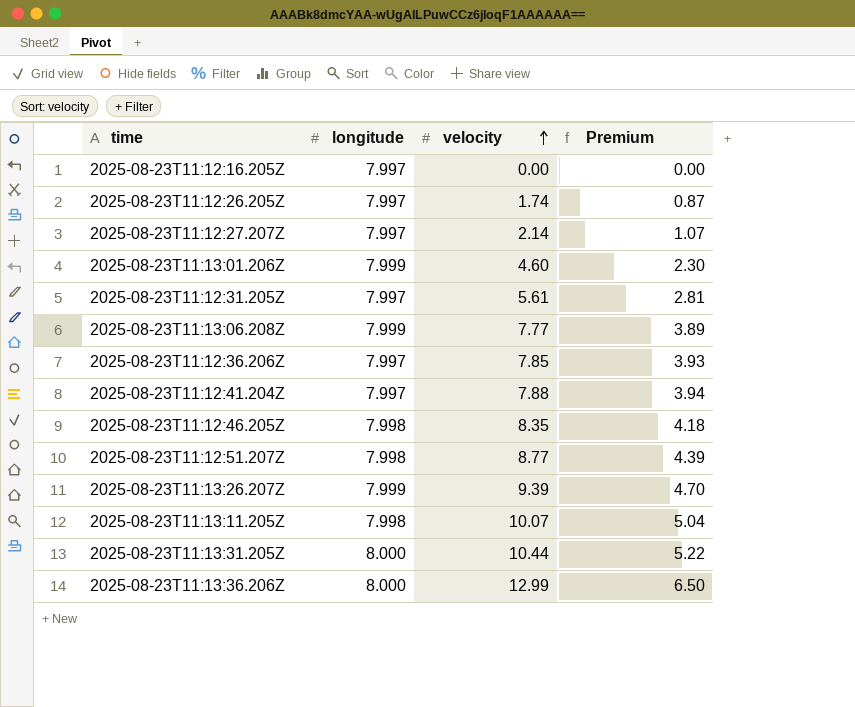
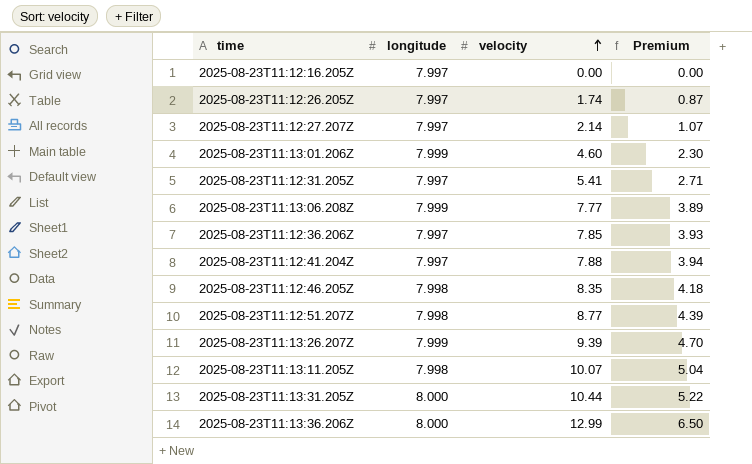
2025-08-23T11:12:31.205Z | velocity: 5.61 -> 5.41
2025-08-23T11:12:31.205Z | Premium: 2.81 -> 2.71

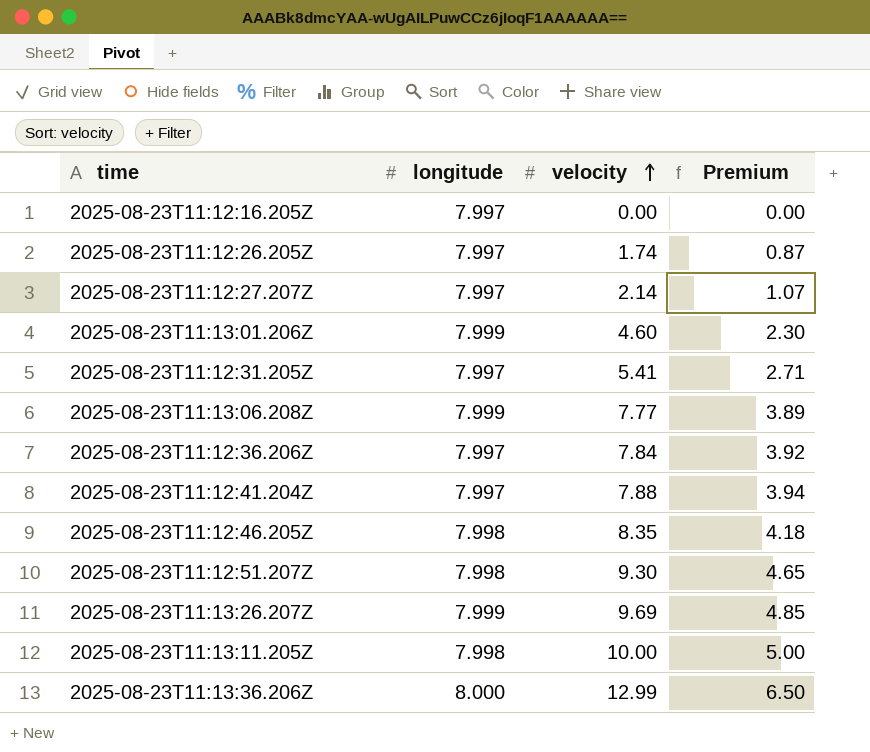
row 2025-08-23T11:13:31.205Z: 8.000 | 10.44 | 5.22 -> none
2025-08-23T11:12:36.206Z | velocity: 7.85 -> 7.84
2025-08-23T11:12:36.206Z | Premium: 3.93 -> 3.92
2025-08-23T11:12:51.207Z | velocity: 8.77 -> 9.30
2025-08-23T11:12:51.207Z | Premium: 4.39 -> 4.65
2025-08-23T11:13:26.207Z | velocity: 9.39 -> 9.69
2025-08-23T11:13:26.207Z | Premium: 4.70 -> 4.85
2025-08-23T11:13:11.205Z | velocity: 10.07 -> 10.00
2025-08-23T11:13:11.205Z | Premium: 5.04 -> 5.00

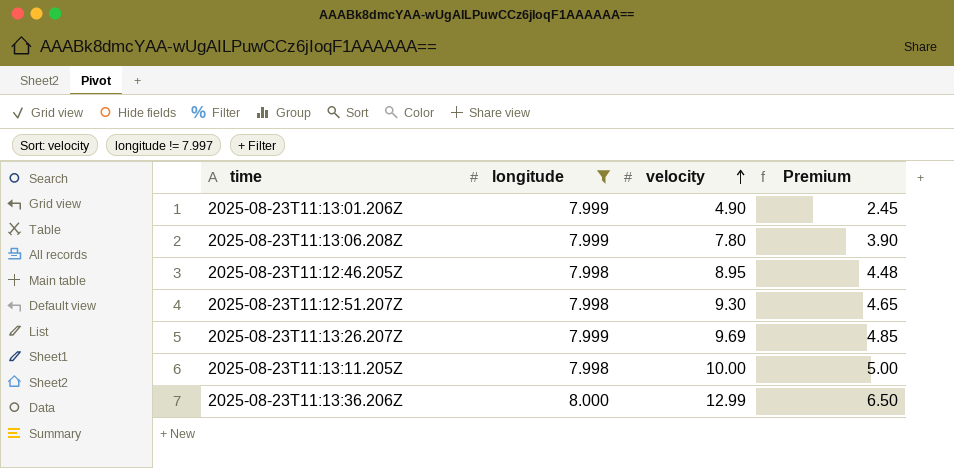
filter: none -> longitude != 7.997
2025-08-23T11:13:01.206Z | velocity: 4.60 -> 4.90
2025-08-23T11:13:01.206Z | Premium: 2.30 -> 2.45
2025-08-23T11:13:06.208Z | velocity: 7.77 -> 7.80
2025-08-23T11:13:06.208Z | Premium: 3.89 -> 3.90
2025-08-23T11:12:46.205Z | velocity: 8.35 -> 8.95
2025-08-23T11:12:46.205Z | Premium: 4.18 -> 4.48

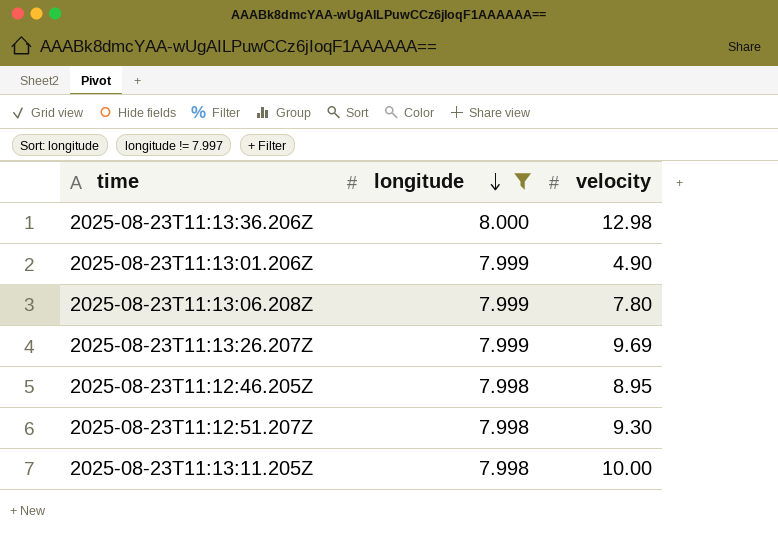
row order: velocity ascending -> longitude descending
column Premium | formula: [velocity] * 0.5 -> none
2025-08-23T11:13:36.206Z | velocity: 12.99 -> 12.98

